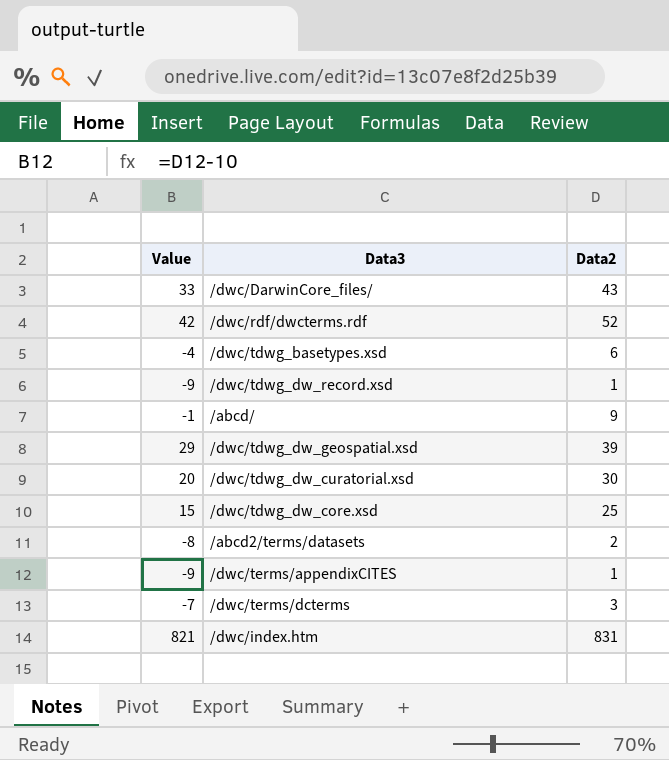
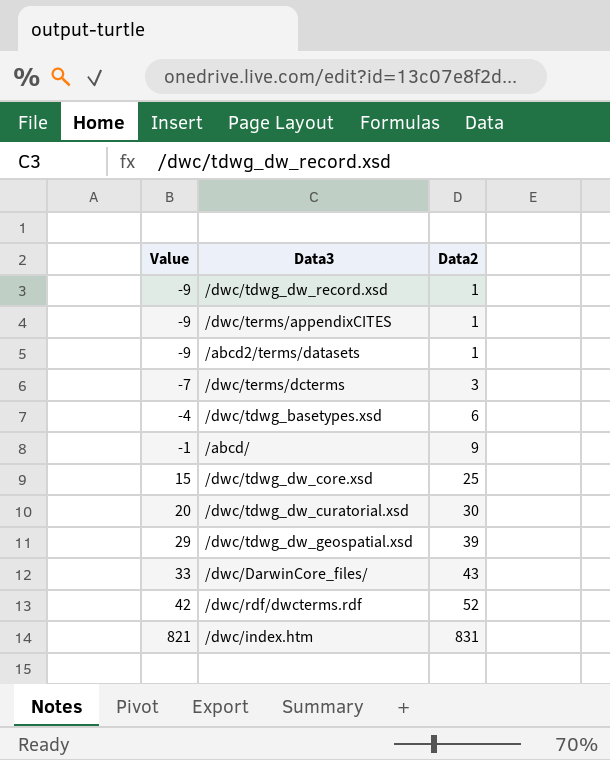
row order: none -> Value ascending
/abcd2/terms/datasets | Value: -8 -> -9
/abcd2/terms/datasets | Data2: 2 -> 1

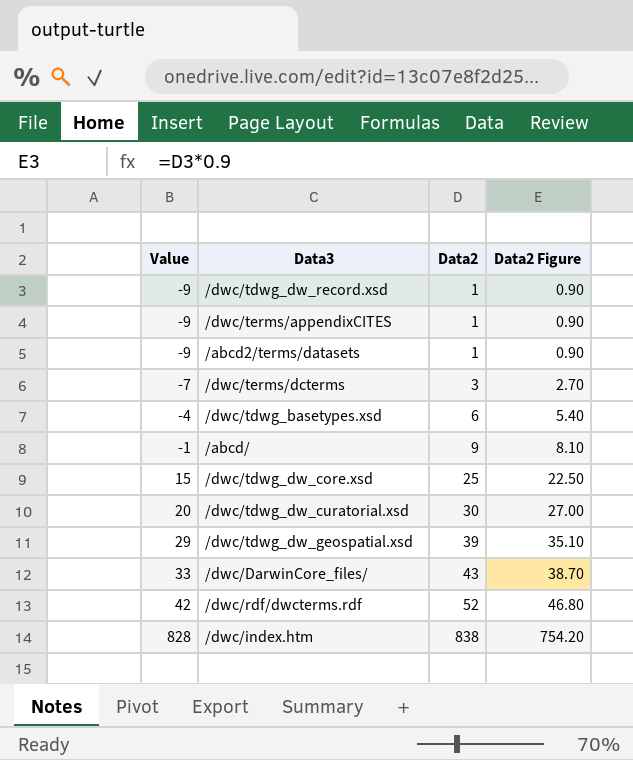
column Data2 Figure | formula: none -> [Data2] * 0.9
/dwc/index.htm | Value: 821 -> 828
/dwc/index.htm | Data2: 831 -> 838

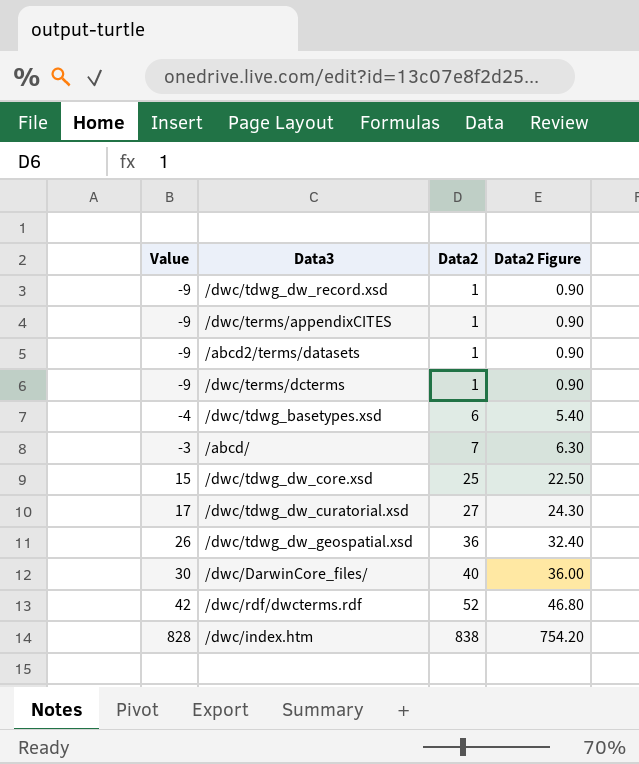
/dwc/terms/dcterms | Value: -7 -> -9
/dwc/terms/dcterms | Data2: 3 -> 1
/dwc/terms/dcterms | Data2 Figure: 2.70 -> 0.90
/abcd/ | Value: -1 -> -3
/abcd/ | Data2: 9 -> 7
/abcd/ | Data2 Figure: 8.10 -> 6.30
/dwc/tdwg_dw_curatorial.xsd | Value: 20 -> 17
/dwc/tdwg_dw_curatorial.xsd | Data2: 30 -> 27
/dwc/tdwg_dw_curatorial.xsd | Data2 Figure: 27.00 -> 24.30
/dwc/tdwg_dw_geospatial.xsd | Value: 29 -> 26
/dwc/tdwg_dw_geospatial.xsd | Data2: 39 -> 36
/dwc/tdwg_dw_geospatial.xsd | Data2 Figure: 35.10 -> 32.40
/dwc/DarwinCore_files/ | Value: 33 -> 30
/dwc/DarwinCore_files/ | Data2: 43 -> 40
/dwc/DarwinCore_files/ | Data2 Figure: 38.70 -> 36.00

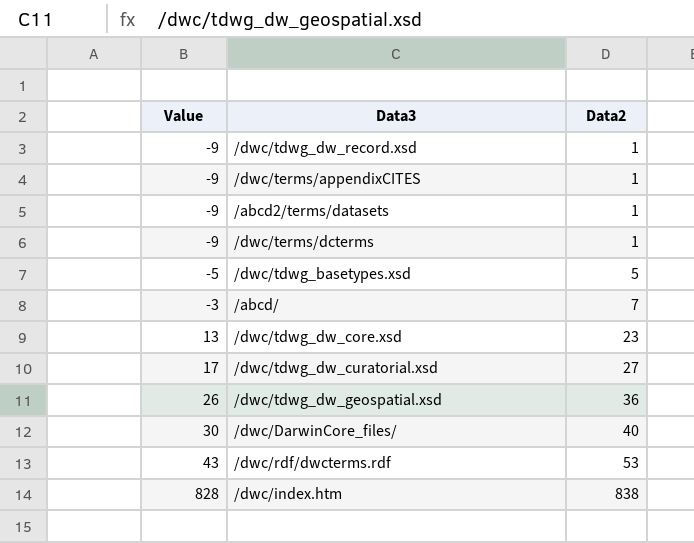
column Data2 Figure | formula: [Data2] * 0.9 -> none
/dwc/tdwg_basetypes.xsd | Value: -4 -> -5
/dwc/tdwg_basetypes.xsd | Data2: 6 -> 5
/dwc/tdwg_dw_core.xsd | Value: 15 -> 13
/dwc/tdwg_dw_core.xsd | Data2: 25 -> 23
/dwc/rdf/dwcterms.rdf | Value: 42 -> 43
/dwc/rdf/dwcterms.rdf | Data2: 52 -> 53

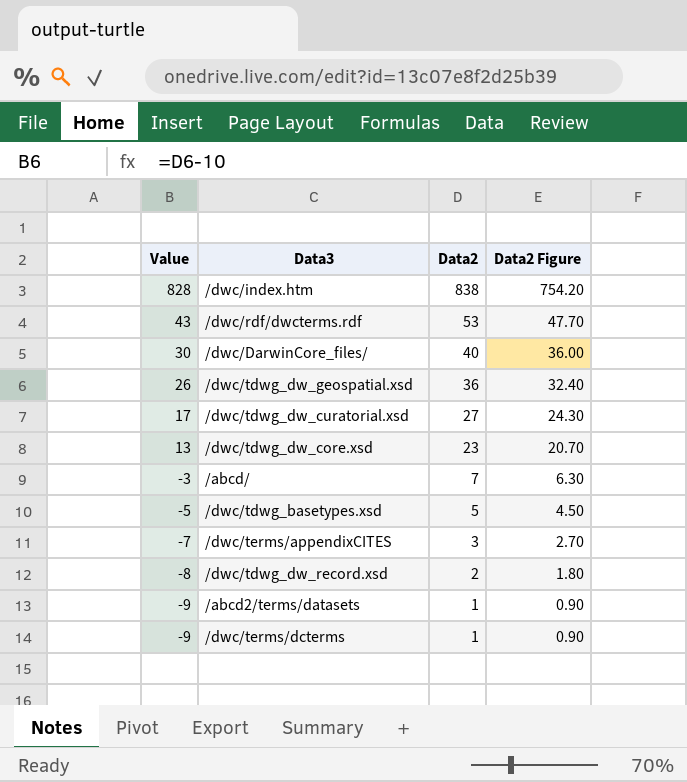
row order: Value ascending -> Value descending
column Data2 Figure | formula: none -> [Data2] * 0.9
/dwc/terms/appendixCITES | Value: -9 -> -7
/dwc/terms/appendixCITES | Data2: 1 -> 3
/dwc/tdwg_dw_record.xsd | Value: -9 -> -8
/dwc/tdwg_dw_record.xsd | Data2: 1 -> 2

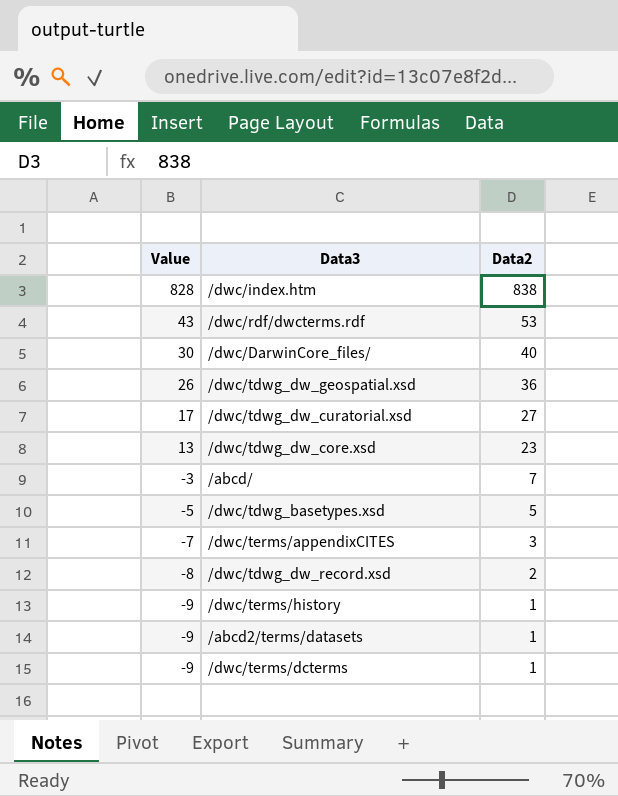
column Data2 Figure | formula: [Data2] * 0.9 -> none
row /dwc/terms/history: none -> -9 | 1

